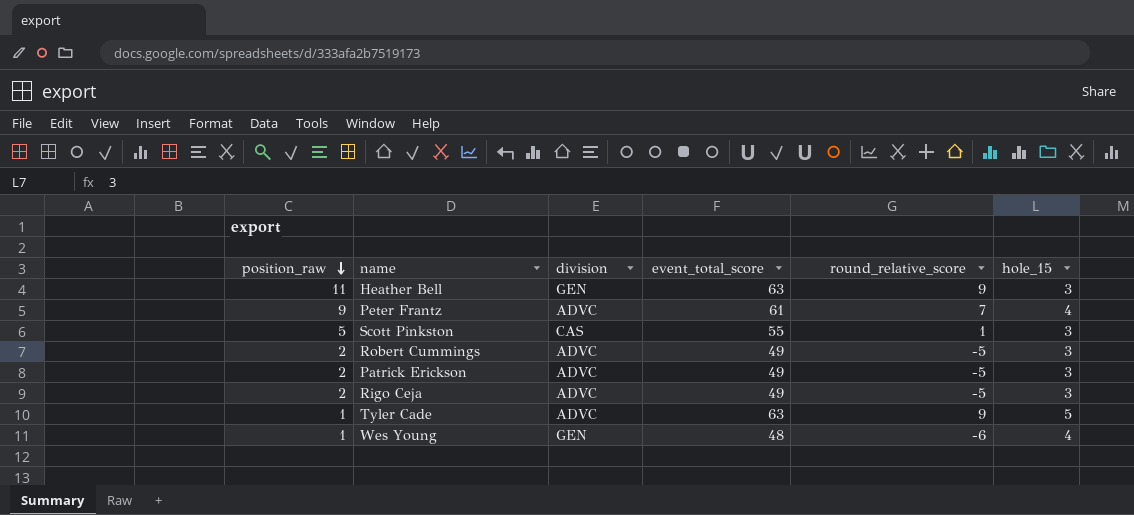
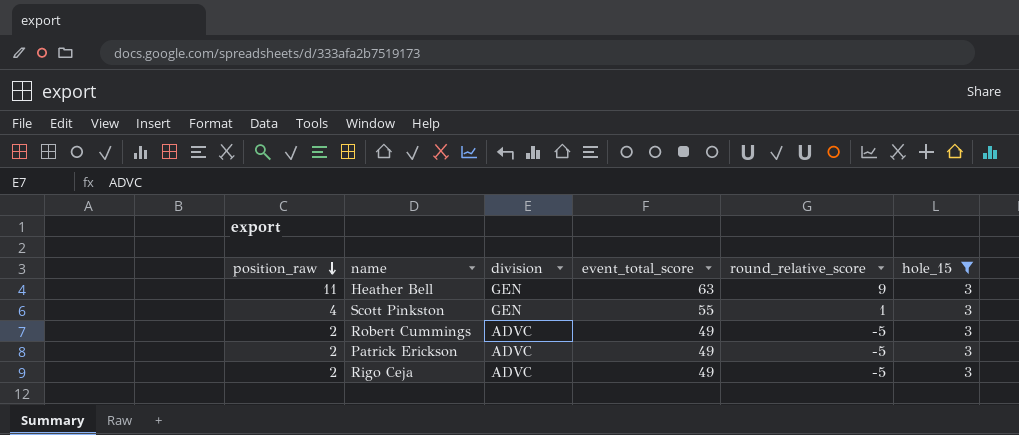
filter: none -> hole_15 = 3
Scott Pinkston | position_raw: 5 -> 4
Scott Pinkston | division: CAS -> GEN

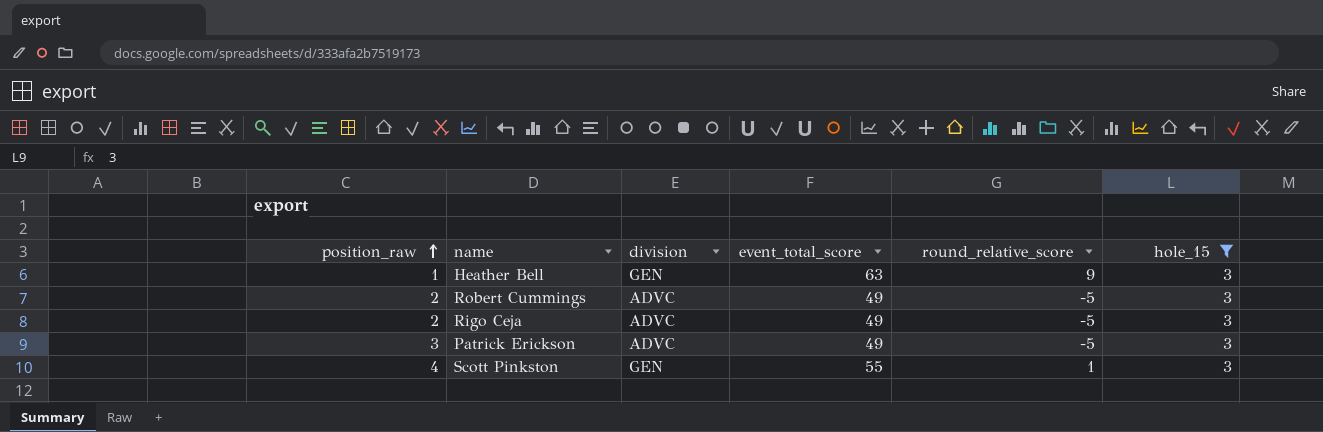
row order: position_raw descending -> position_raw ascending
Heather Bell | position_raw: 11 -> 1
Patrick Erickson | position_raw: 2 -> 3

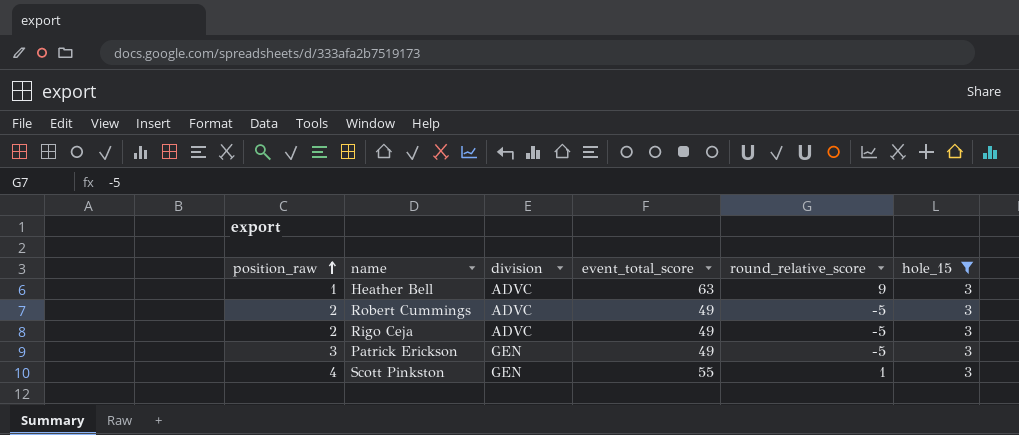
Heather Bell | division: GEN -> ADVC
Patrick Erickson | division: ADVC -> GEN

